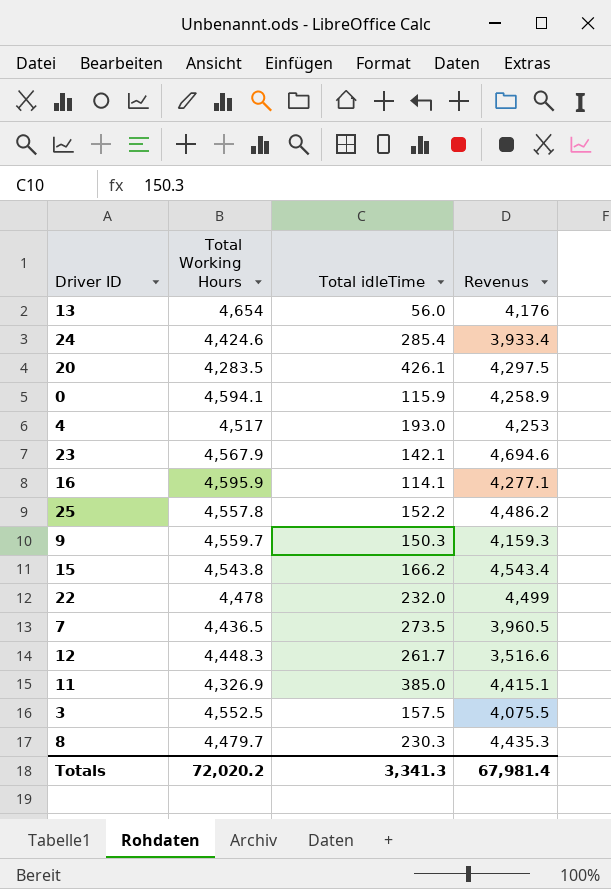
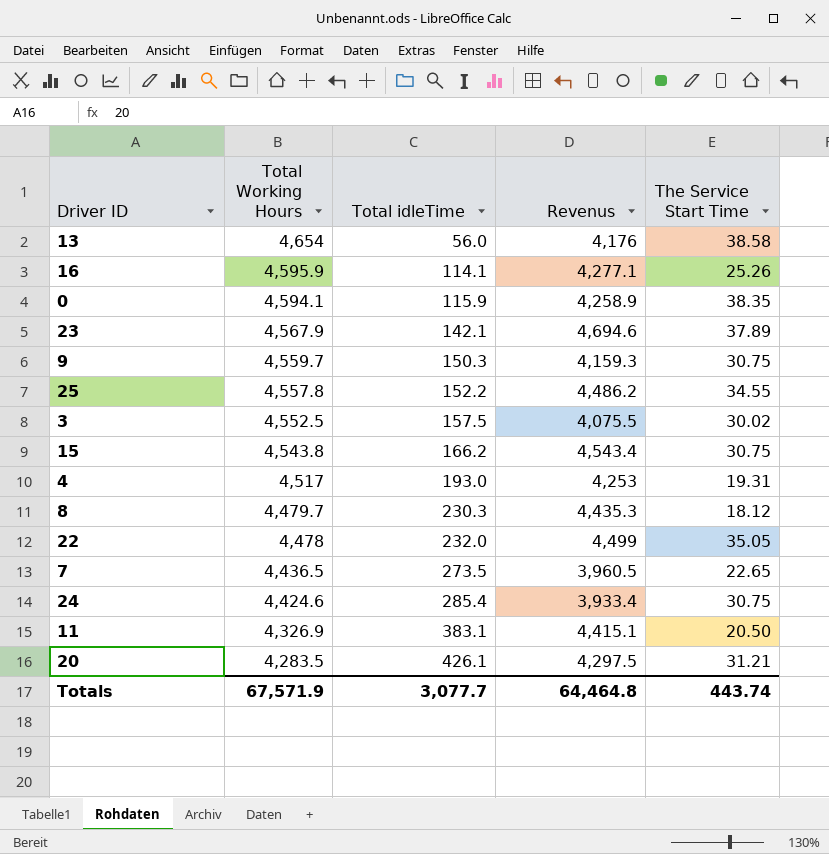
row order: none -> Total Working Hours descending
column The Service Start Time | position: none -> 5
row 12: 4,448.3 | 261.7 | 3,516.6 -> none
11 | Total idleTime: 385.0 -> 383.1
Totals | Total Working Hours: 72,020.2 -> 67,571.9
Totals | Total idleTime: 3,341.3 -> 3,077.7
Totals | Revenus: 67,981.4 -> 64,464.8

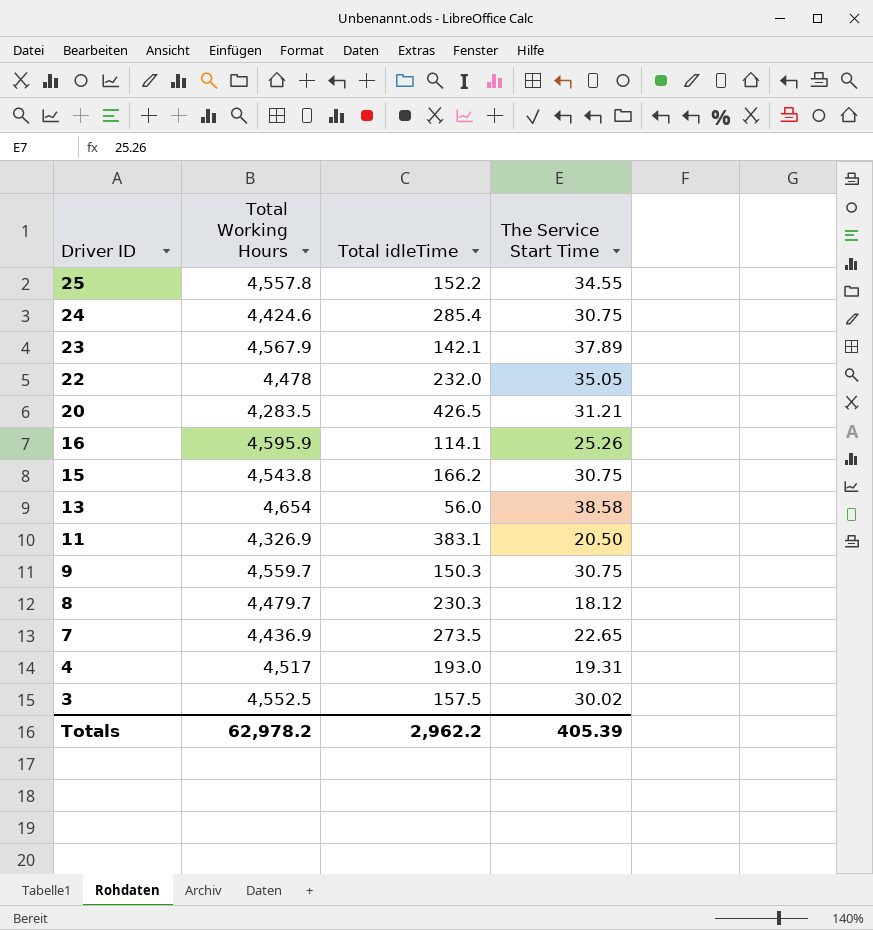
row order: Total Working Hours descending -> Driver ID descending
column Revenus | position: 4 -> none
row 0: 4,594.1 | 115.9 | 4,258.9 | 38.35 -> none
20 | Total idleTime: 426.1 -> 426.5
7 | Total Working Hours: 4,436.5 -> 4,436.9
Totals | Total Working Hours: 67,571.9 -> 62,978.2
Totals | Total idleTime: 3,077.7 -> 2,962.2
Totals | The Service Start Time: 443.74 -> 405.39

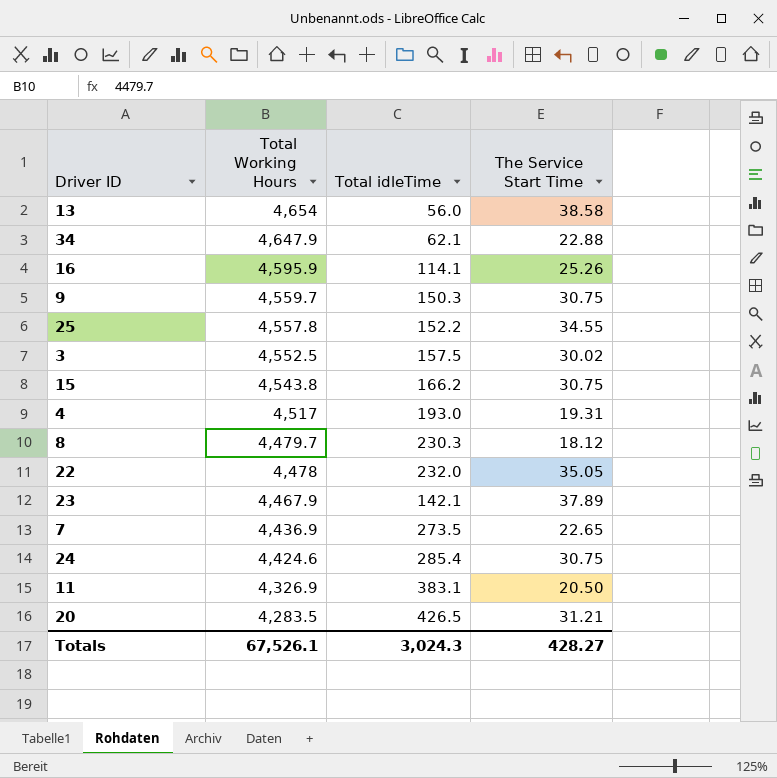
row order: Driver ID descending -> Total Working Hours descending
row 34: none -> 4,647.9 | 62.1 | 22.88
23 | Total Working Hours: 4,567.9 -> 4,467.9
Totals | Total Working Hours: 62,978.2 -> 67,526.1
Totals | Total idleTime: 2,962.2 -> 3,024.3
Totals | The Service Start Time: 405.39 -> 428.27

